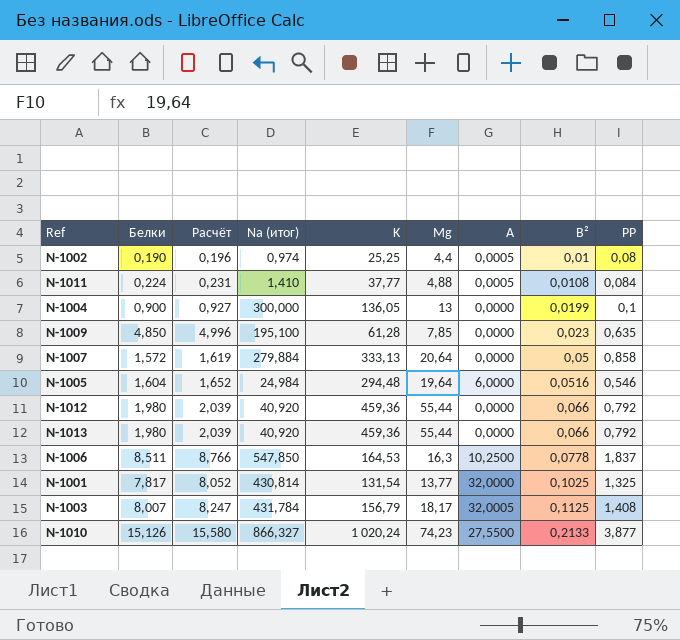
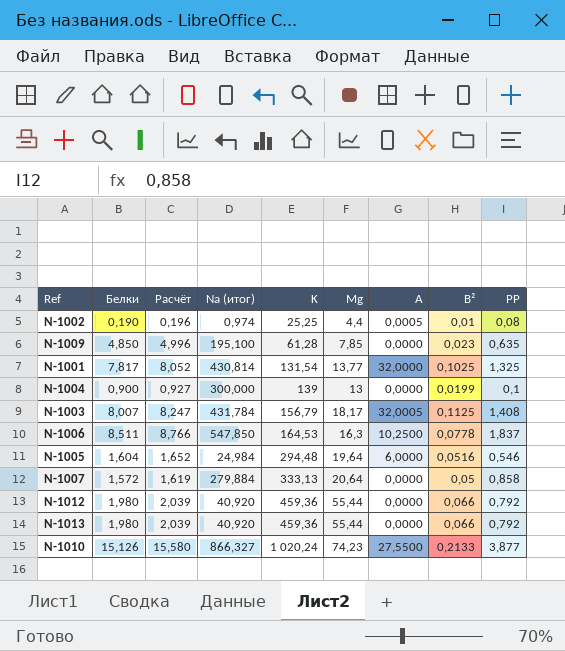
row order: В² ascending -> K ascending
row N-1011: 0,224 | 0,231 | 1,410 | 37,77 | 4,88 | 0,0005 | 0,0108 | 0,084 -> none
N-1004 | K: 136,05 -> 139

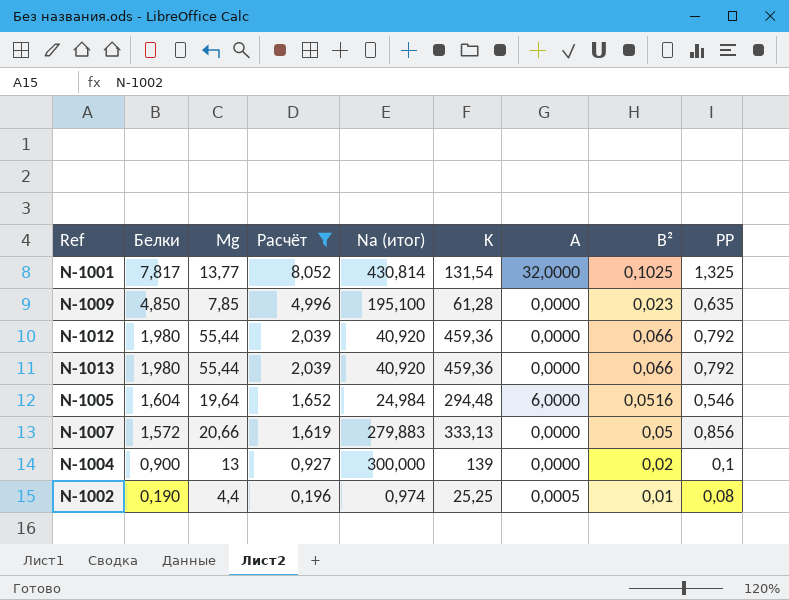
filter: none -> Расчёт <= 8,052
row order: K ascending -> Белки descending
column Mg | position: 6 -> 3
N-1007 | Mg: 20,64 -> 20,66
N-1007 | Na (итог): 279,884 -> 279,883
N-1007 | РР: 0,858 -> 0,856
N-1004 | В²: 0,0199 -> 0,02

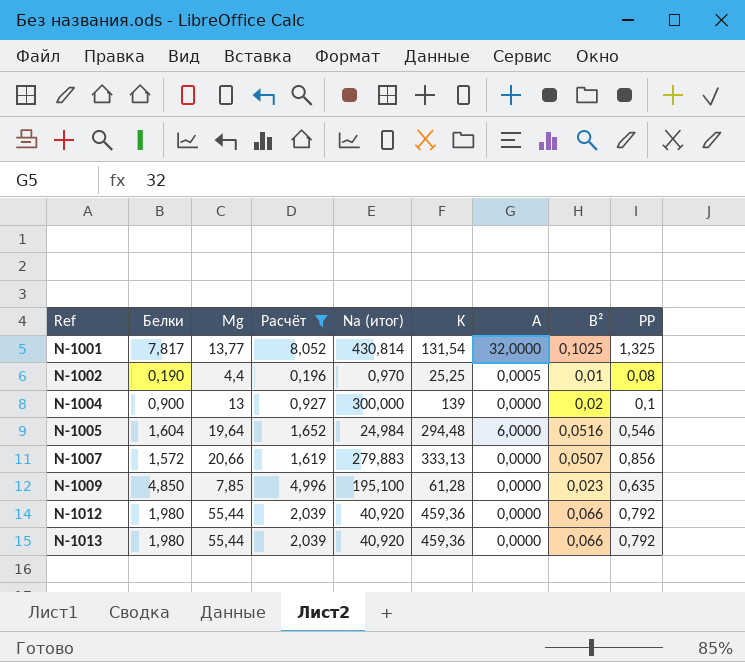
row order: Белки descending -> Ref ascending
N-1002 | Na (итог): 0,974 -> 0,970
N-1007 | В²: 0,05 -> 0,0507

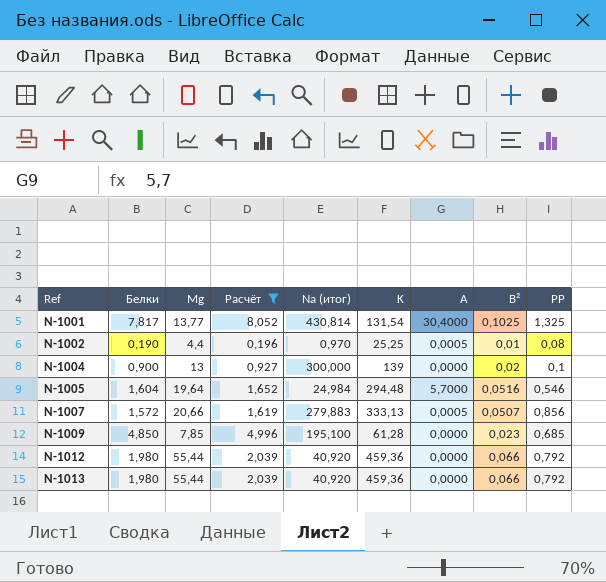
N-1001 | А: 32,0000 -> 30,4000
N-1005 | А: 6,0000 -> 5,7000
N-1007 | А: 0,0000 -> 0,0005
N-1009 | РР: 0,635 -> 0,685

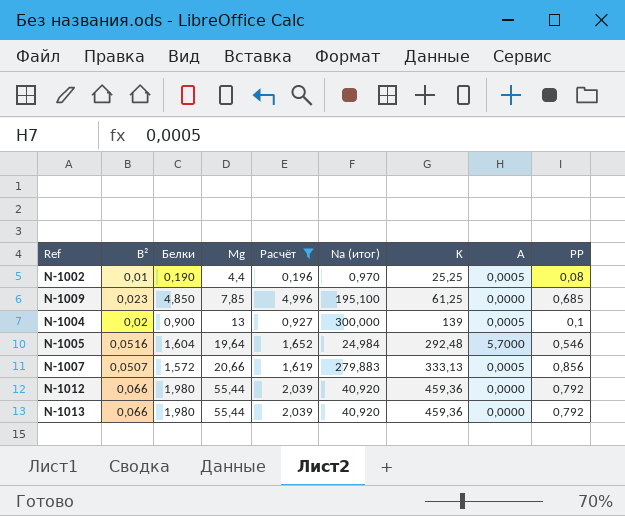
row order: Ref ascending -> Mg ascending
column В² | position: 8 -> 2
row N-1001: 7,817 | 13,77 | 8,052 | 430,814 | 131,54 | 30,4000 | 0,1025 | 1,325 -> none
N-1009 | K: 61,28 -> 61,25
N-1004 | А: 0,0000 -> 0,0005
N-1005 | K: 294,48 -> 292,48

